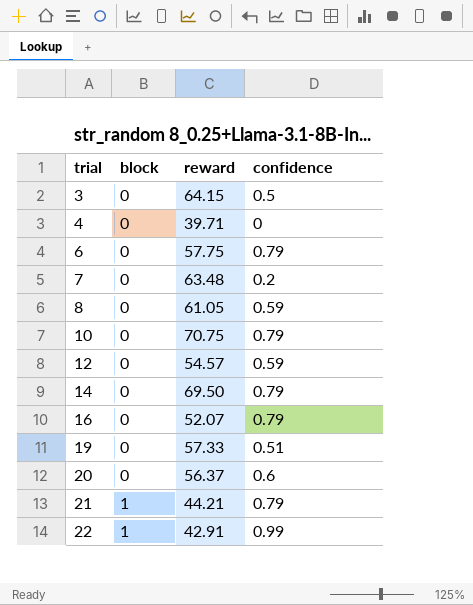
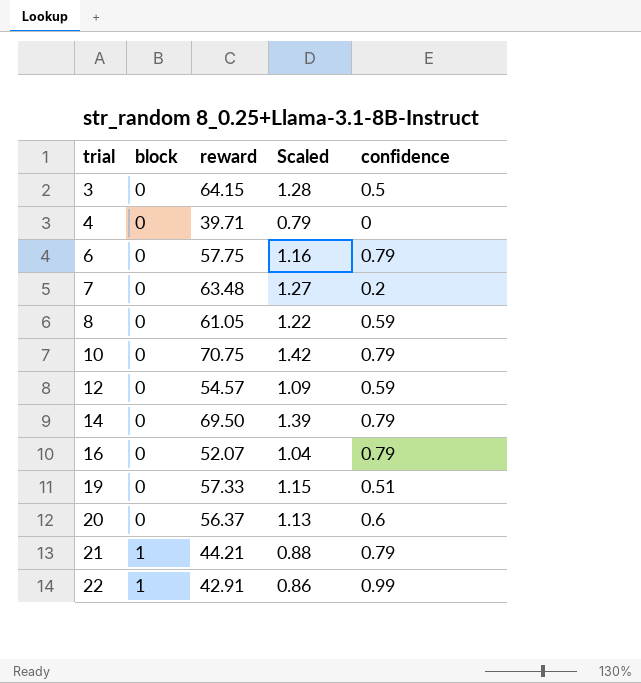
column Scaled | formula: none -> [reward] * 0.02

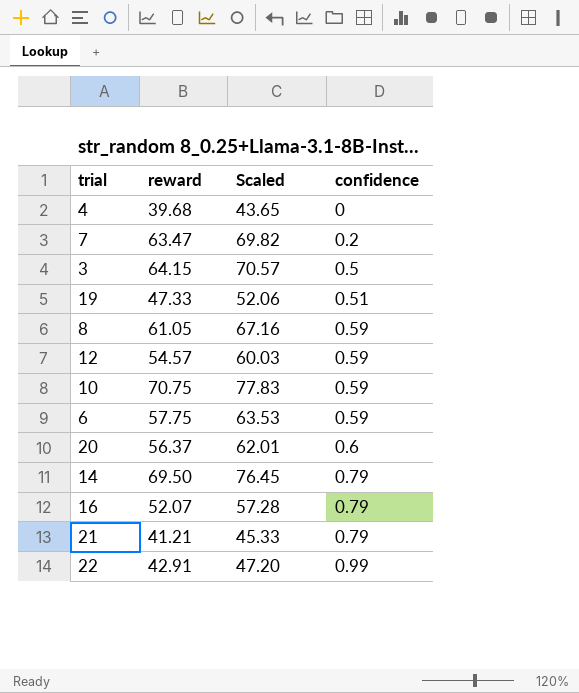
row order: trial ascending -> confidence ascending
column block | position: 2 -> none
column Scaled | formula: [reward] * 0.02 -> [reward] * 1.1
4 | reward: 39.71 -> 39.68
7 | reward: 63.48 -> 63.47
19 | reward: 57.33 -> 47.33
10 | confidence: 0.79 -> 0.59
6 | confidence: 0.79 -> 0.59
21 | reward: 44.21 -> 41.21

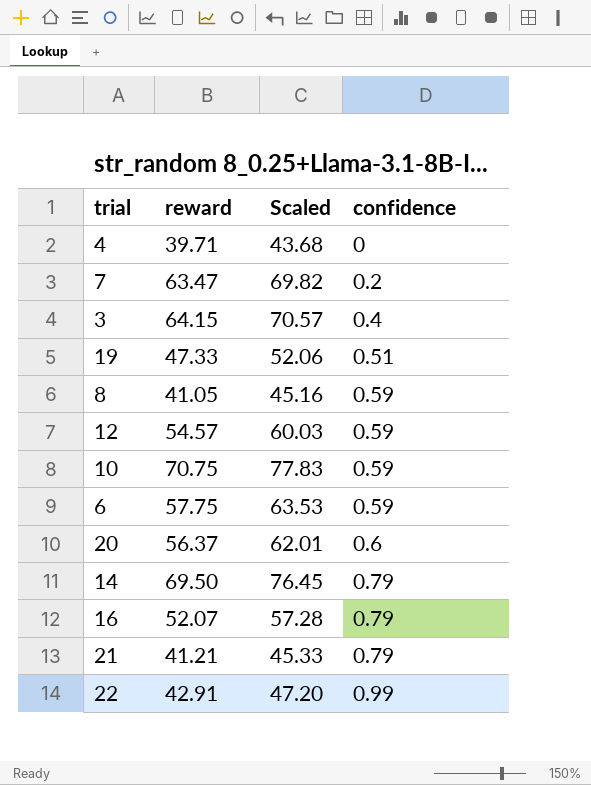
4 | reward: 39.68 -> 39.71
4 | Scaled: 43.65 -> 43.68
3 | confidence: 0.5 -> 0.4
8 | reward: 61.05 -> 41.05
8 | Scaled: 67.16 -> 45.16

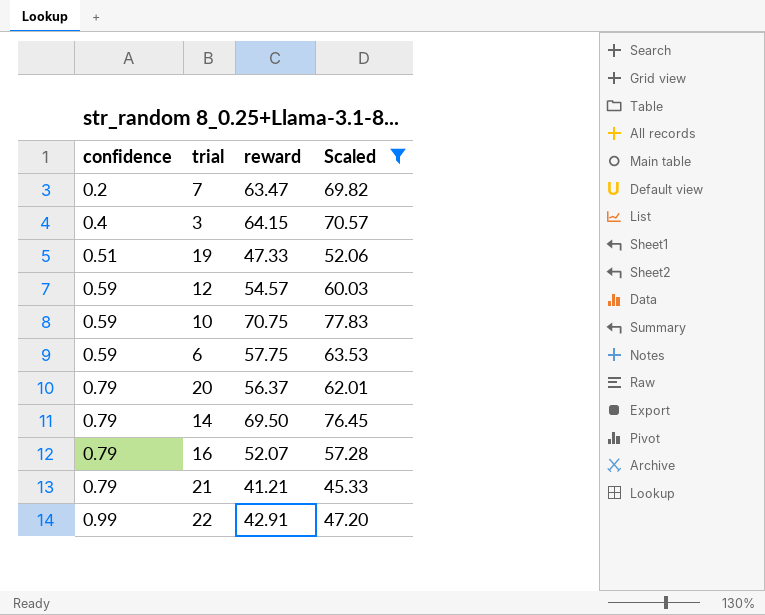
filter: none -> Scaled >= 45.33
column confidence | position: 4 -> 1
20 | confidence: 0.6 -> 0.79

